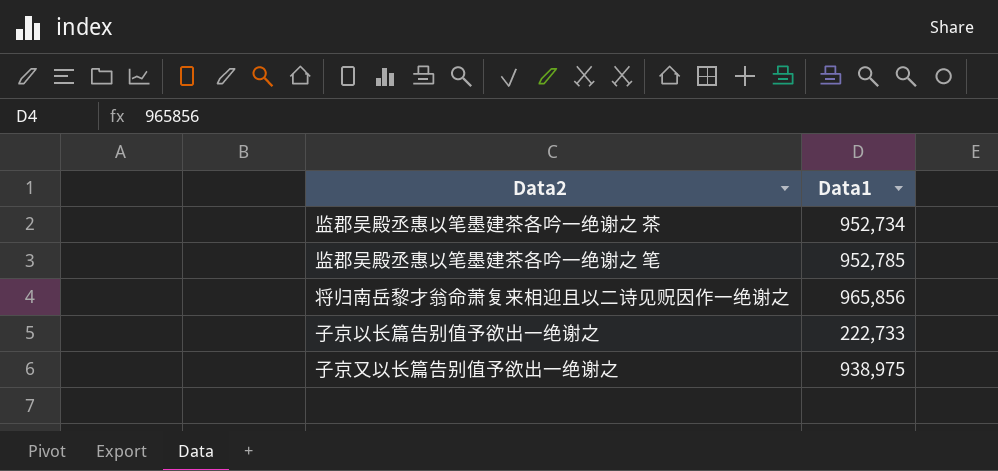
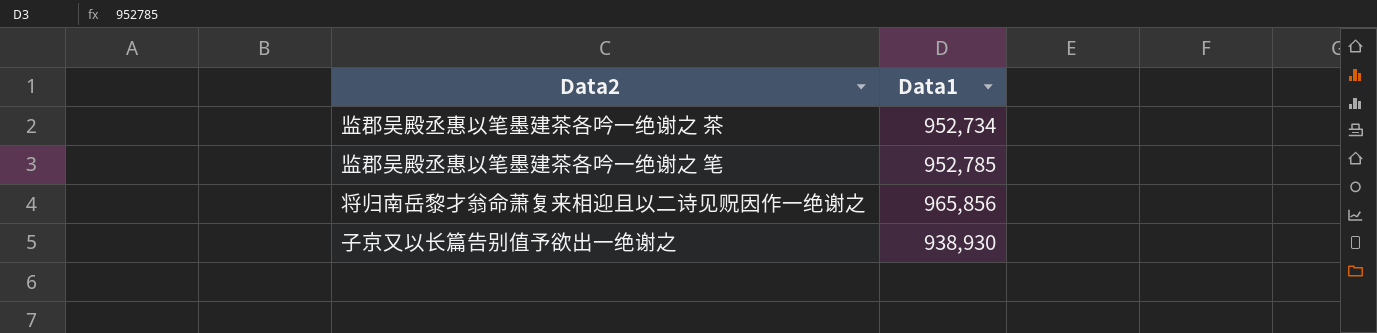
row 子京以长篇告别值予欲出一绝谢之: 222,733 -> none
子京又以长篇告别值予欲出一绝谢之 | Data1: 938,975 -> 938,930

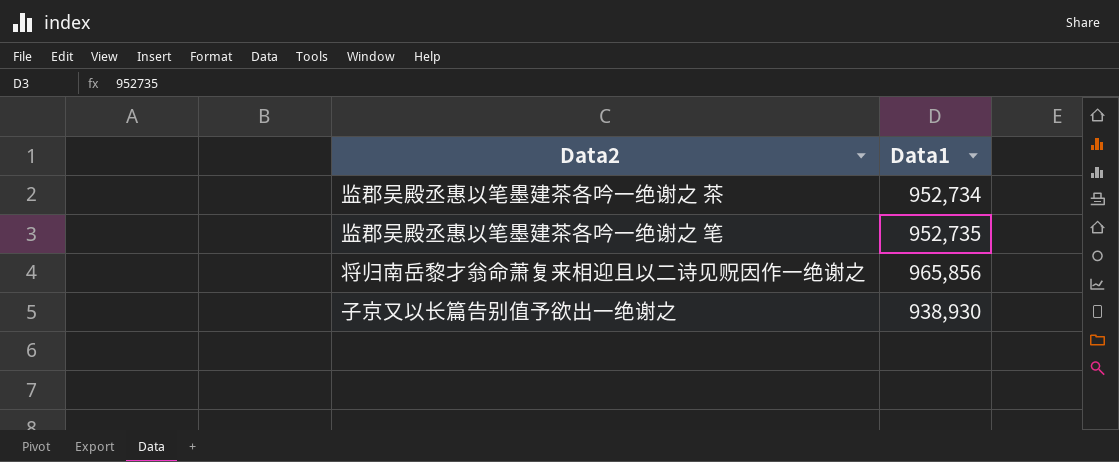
监郡吴殿丞惠以笔墨建茶各吟一绝谢之 笔 | Data1: 952,785 -> 952,735

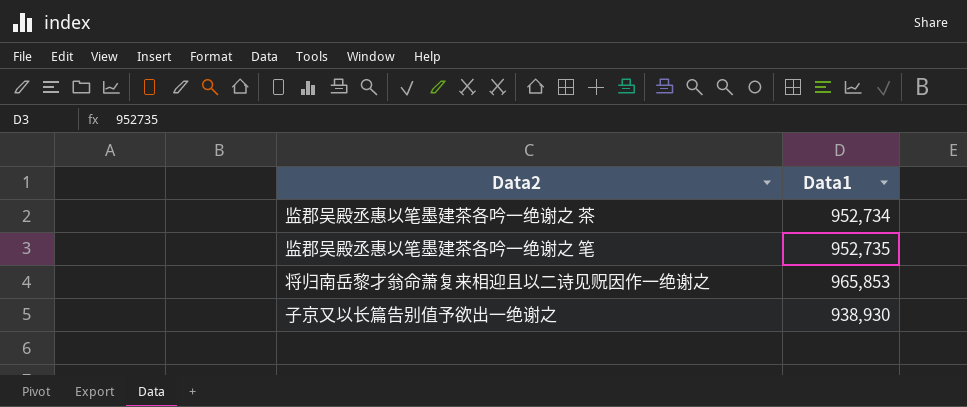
将归南岳黎才翁命萧复来相迎且以二诗见贶因作一绝谢之 | Data1: 965,856 -> 965,853

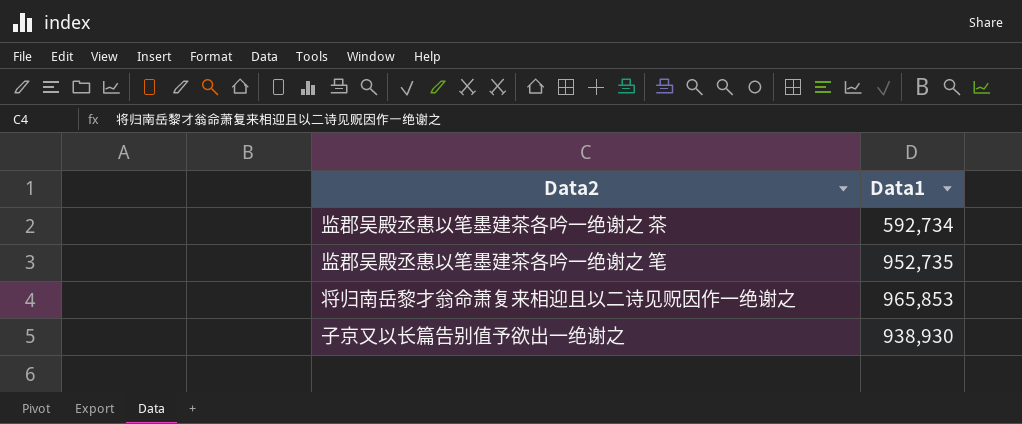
监郡吴殿丞惠以笔墨建茶各吟一绝谢之 茶 | Data1: 952,734 -> 592,734

